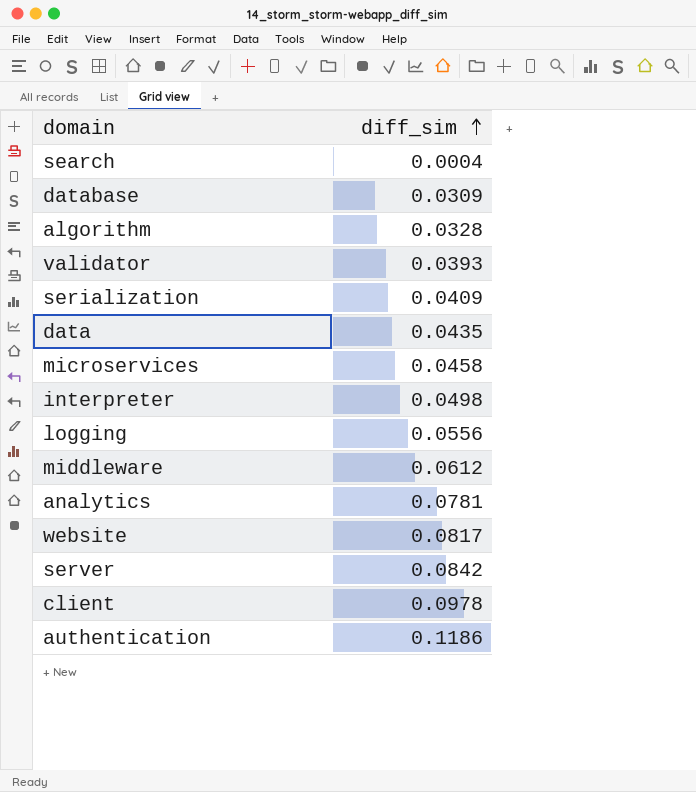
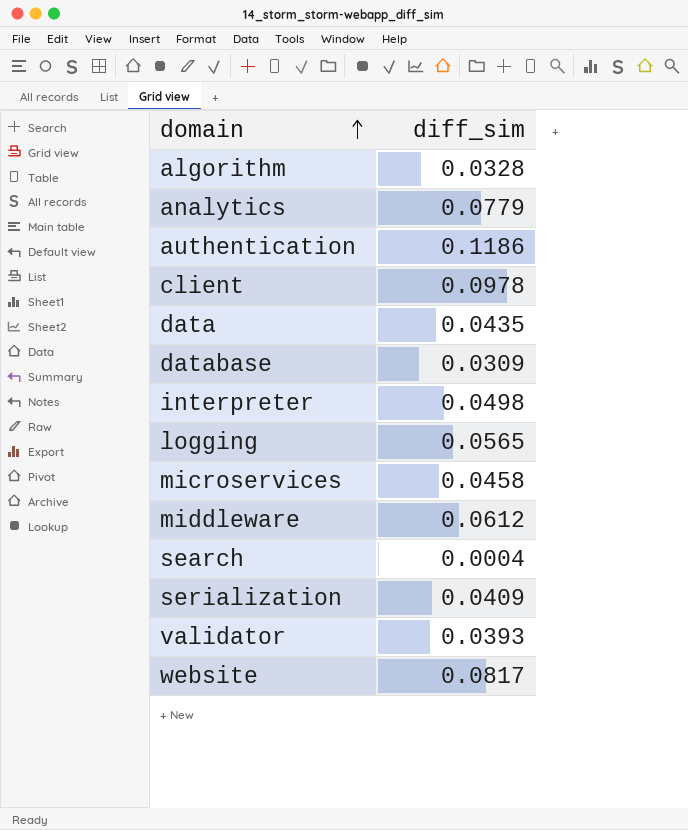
row order: diff_sim ascending -> domain ascending
row server: 0.0842 -> none
analytics | diff_sim: 0.0781 -> 0.0779
logging | diff_sim: 0.0556 -> 0.0565

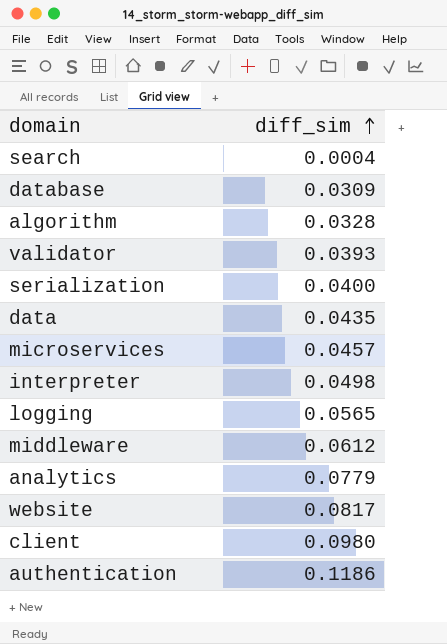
row order: domain ascending -> diff_sim ascending
serialization | diff_sim: 0.0409 -> 0.0400
microservices | diff_sim: 0.0458 -> 0.0457
client | diff_sim: 0.0978 -> 0.0980

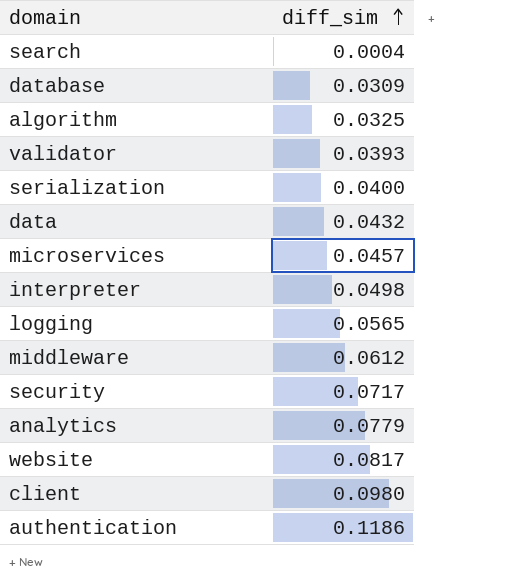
algorithm | diff_sim: 0.0328 -> 0.0325
data | diff_sim: 0.0435 -> 0.0432
row security: none -> 0.0717

